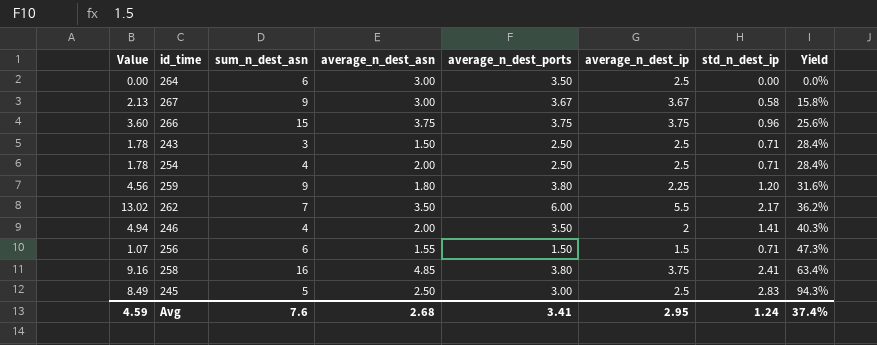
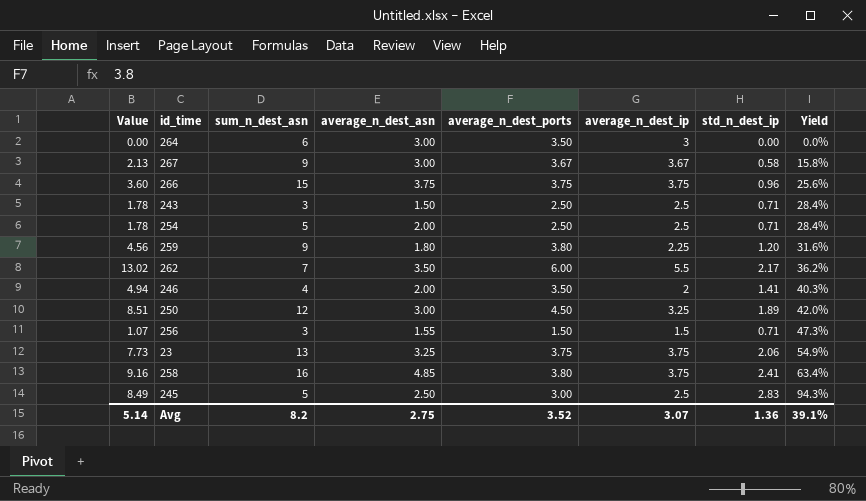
264 | average_n_dest_ip: 2.5 -> 3
254 | sum_n_dest_asn: 4 -> 5
row 250: none -> 8.51 | 12 | 3.00 | 4.50 | 3.25 | 1.89 | 42.0%
256 | sum_n_dest_asn: 6 -> 3
row 23: none -> 7.73 | 13 | 3.25 | 3.75 | 3.75 | 2.06 | 54.9%
Avg | Value: 4.59 -> 5.14
Avg | sum_n_dest_asn: 7.6 -> 8.2
Avg | average_n_dest_asn: 2.68 -> 2.75
Avg | average_n_dest_ports: 3.41 -> 3.52
Avg | average_n_dest_ip: 2.95 -> 3.07
Avg | std_n_dest_ip: 1.24 -> 1.36
Avg | Yield: 37.4% -> 39.1%

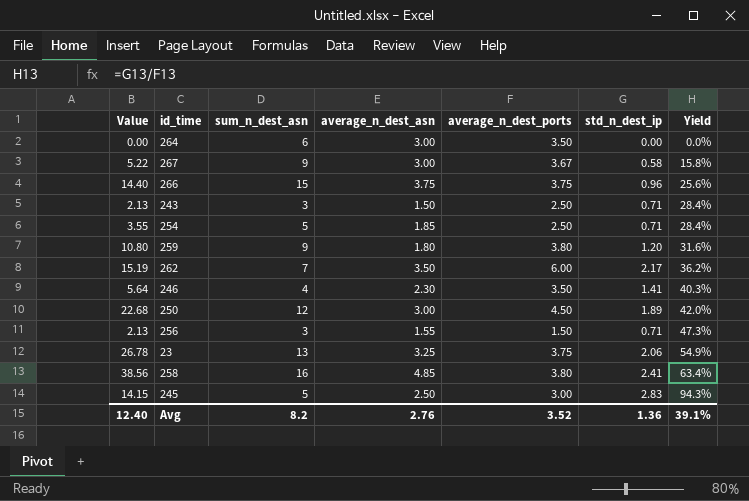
column average_n_dest_ip | position: 6 -> none
column Value | formula: [average_n_dest_ports] * [std_n_dest_ip] -> [sum_n_dest_asn] * [std_n_dest_ip]
254 | average_n_dest_asn: 2.00 -> 1.85
246 | average_n_dest_asn: 2.00 -> 2.30
Avg | Value: 5.14 -> 12.40
Avg | average_n_dest_asn: 2.75 -> 2.76

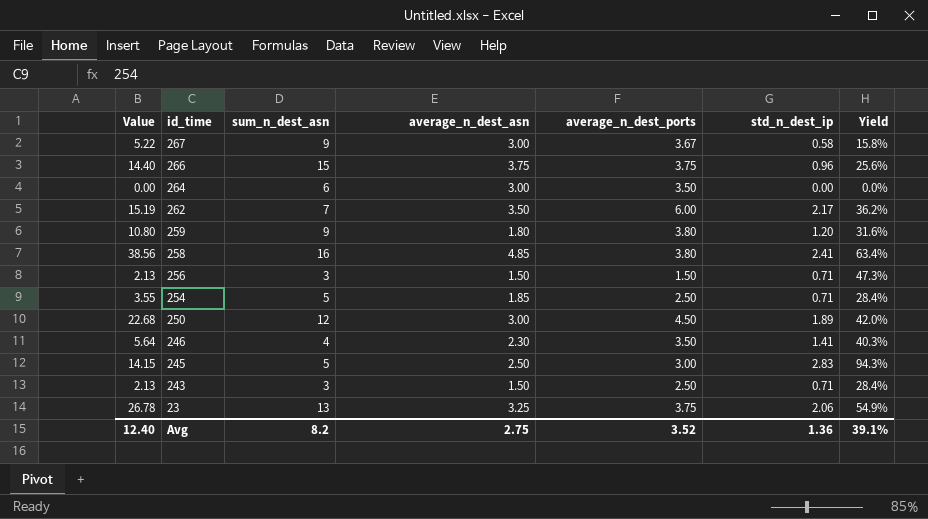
row order: Yield ascending -> id_time descending
256 | average_n_dest_asn: 1.55 -> 1.50
Avg | average_n_dest_asn: 2.76 -> 2.75

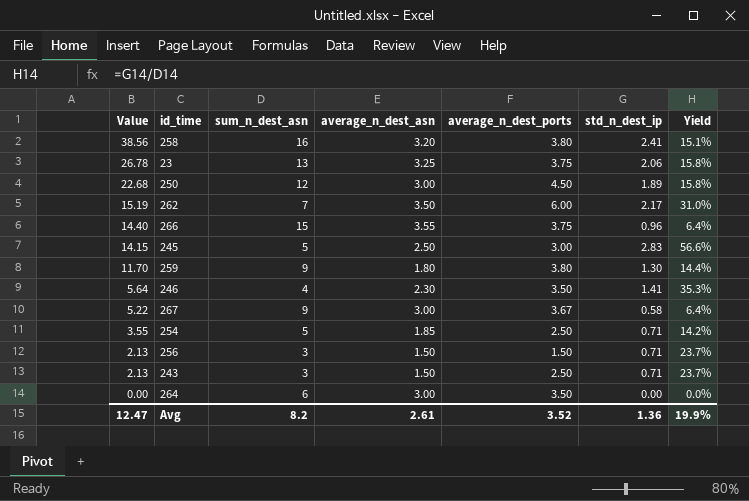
row order: id_time descending -> Value descending
column Yield | formula: [std_n_dest_ip] / [average_n_dest_ports] -> [std_n_dest_ip] / [sum_n_dest_asn]
258 | average_n_dest_asn: 4.85 -> 3.20
266 | average_n_dest_asn: 3.75 -> 3.55
259 | Value: 10.80 -> 11.70
259 | std_n_dest_ip: 1.20 -> 1.30
Avg | Value: 12.40 -> 12.47
Avg | average_n_dest_asn: 2.75 -> 2.61
Avg | Yield: 39.1% -> 19.9%

